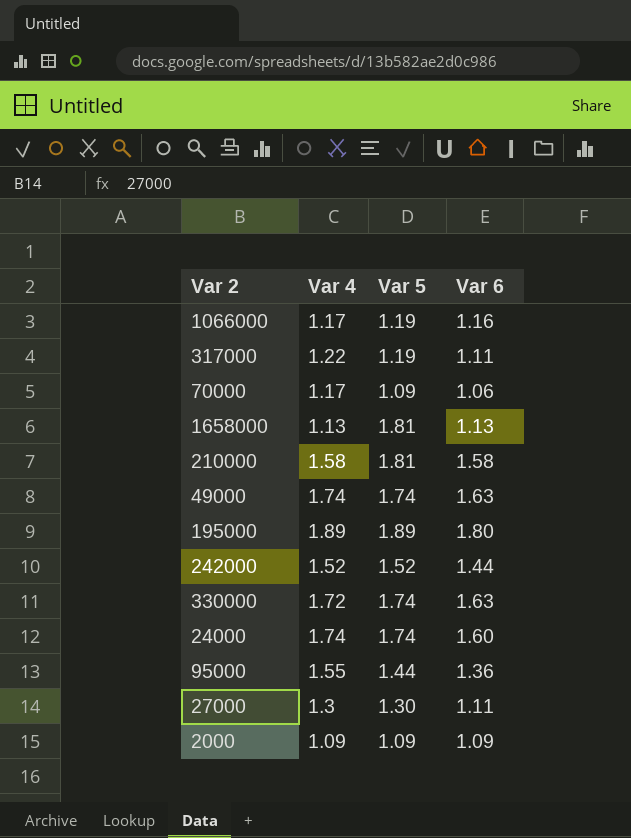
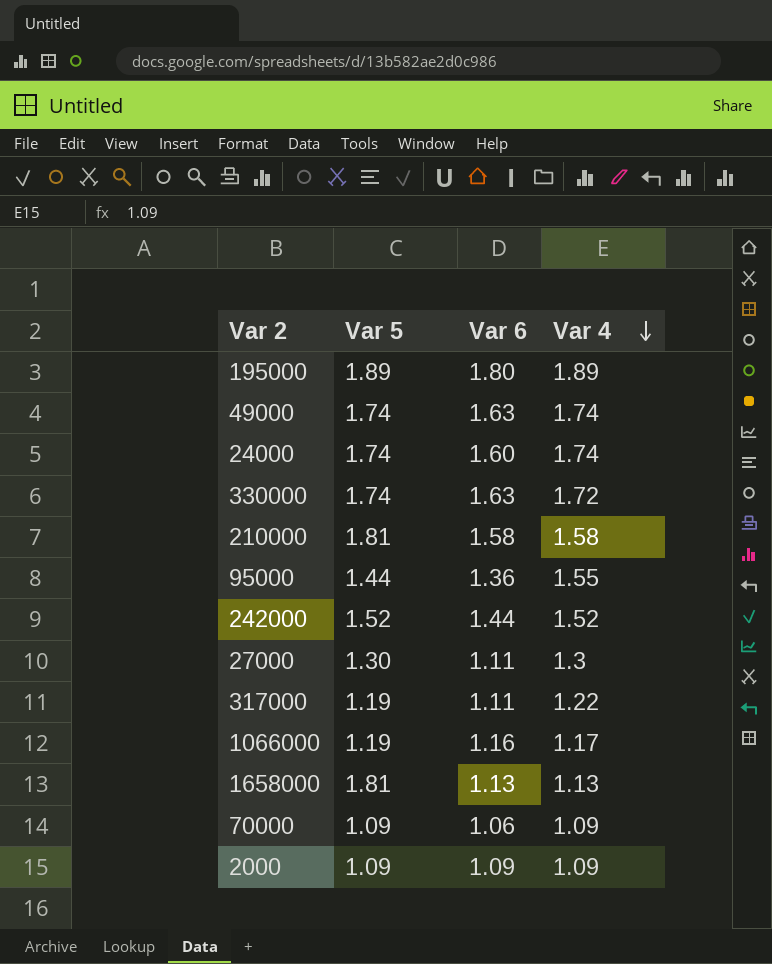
row order: none -> Var 4 descending
column Var 4 | position: 2 -> 4
70000 | Var 4: 1.17 -> 1.09

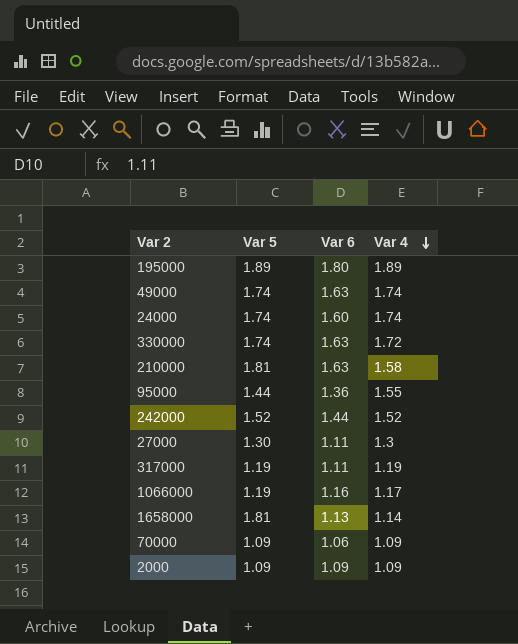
210000 | Var 6: 1.58 -> 1.63
317000 | Var 4: 1.22 -> 1.19
1658000 | Var 4: 1.13 -> 1.14

